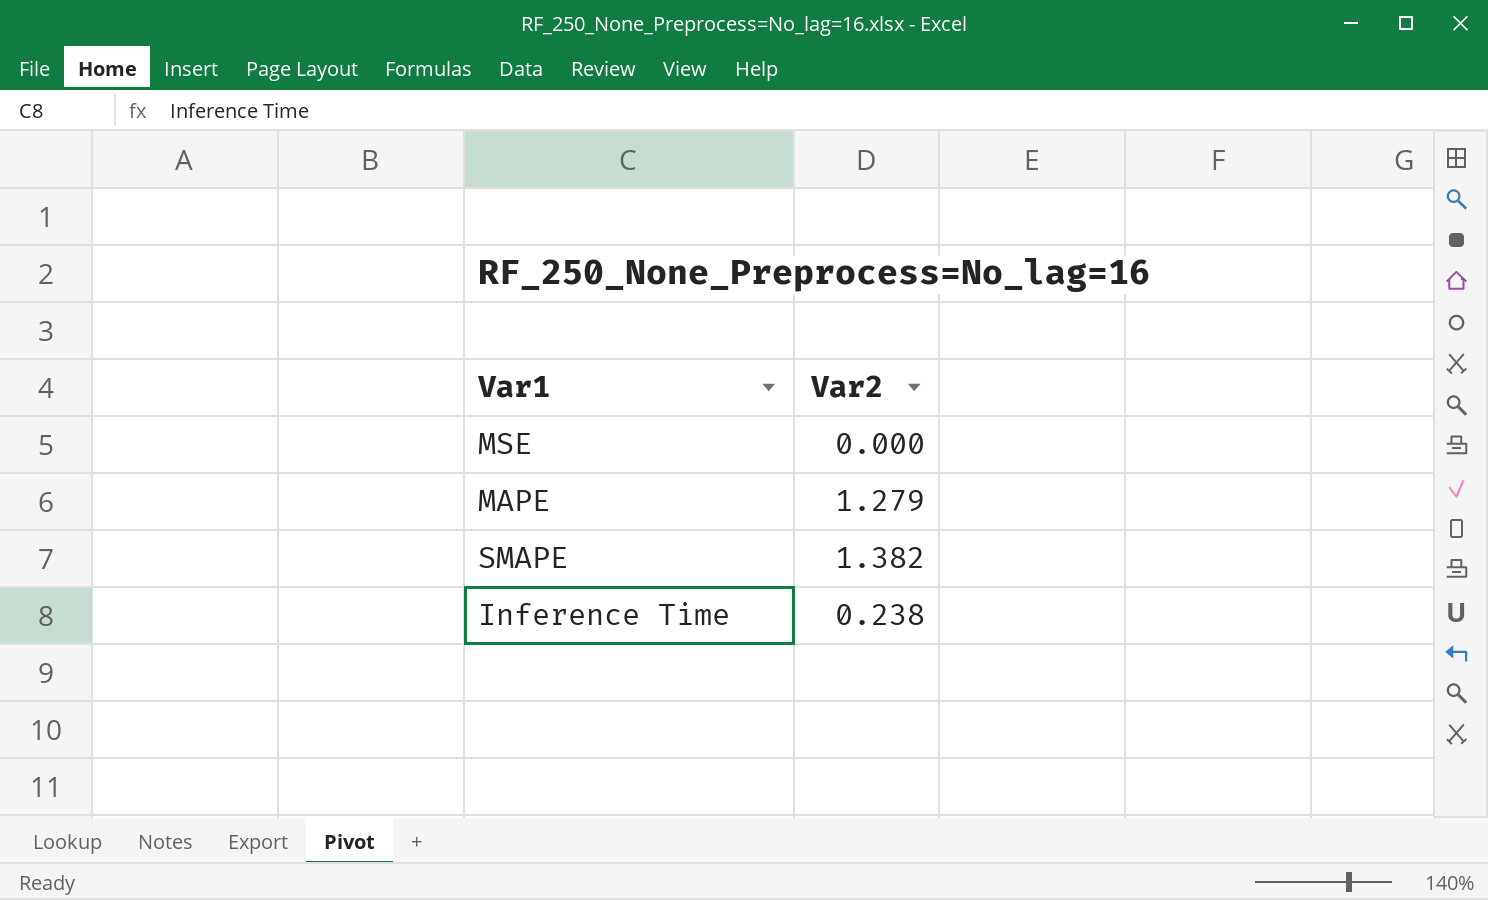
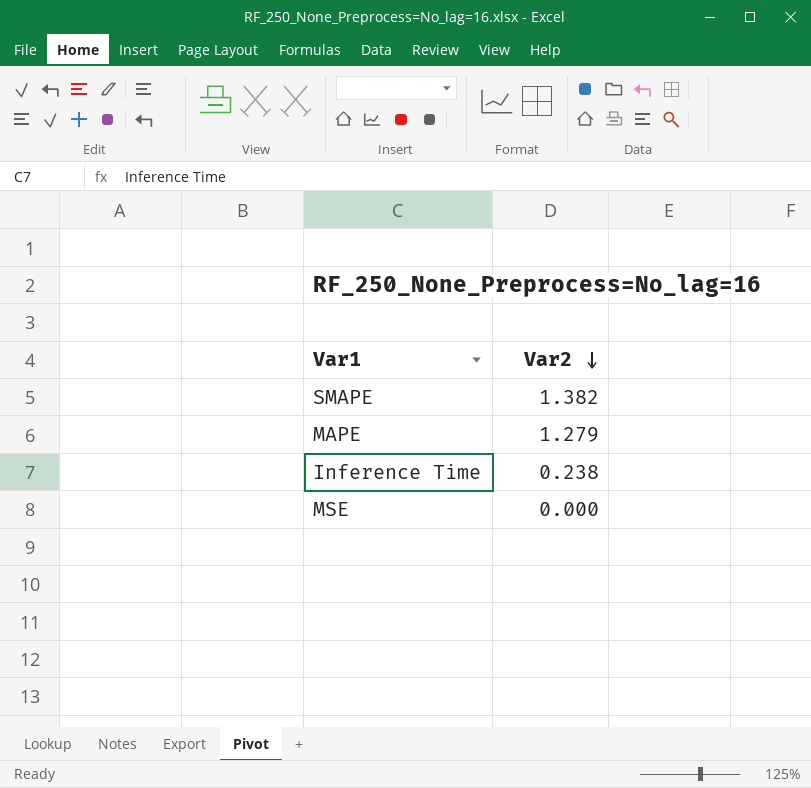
row order: none -> Var2 descending

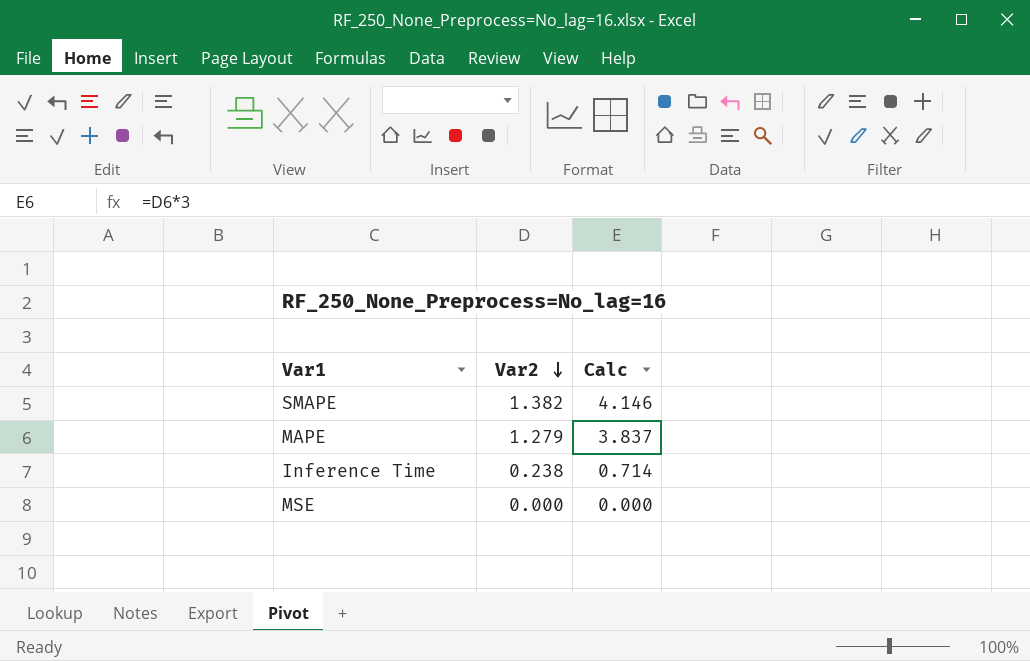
column Calc | formula: none -> [Var2] * 3

